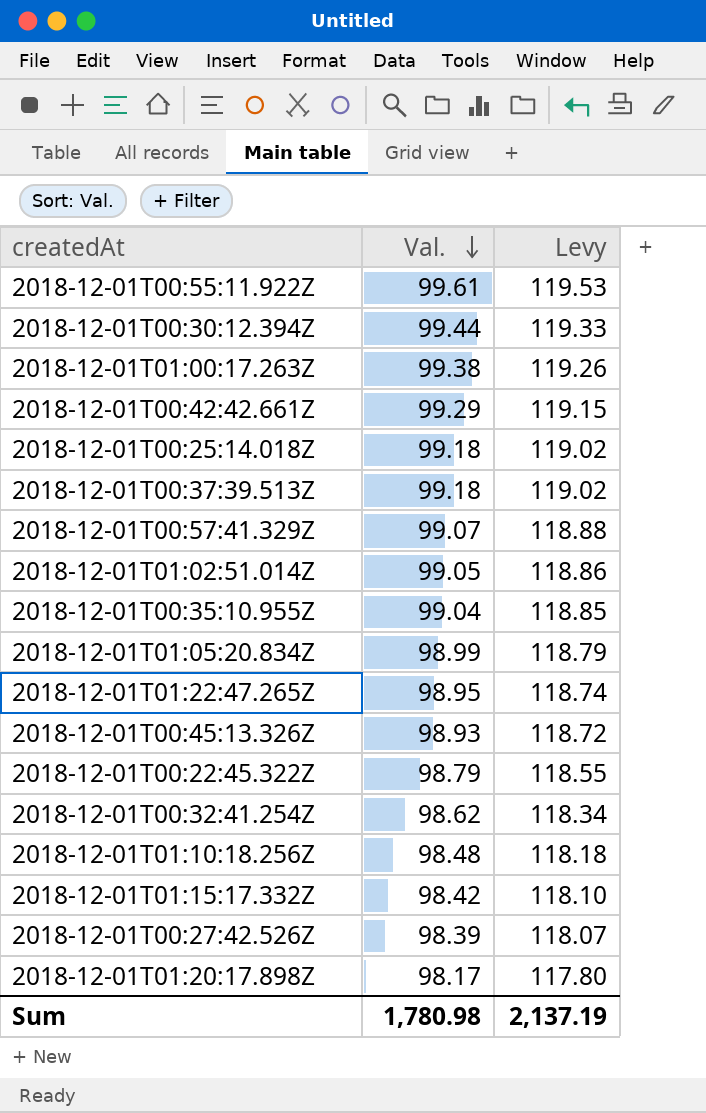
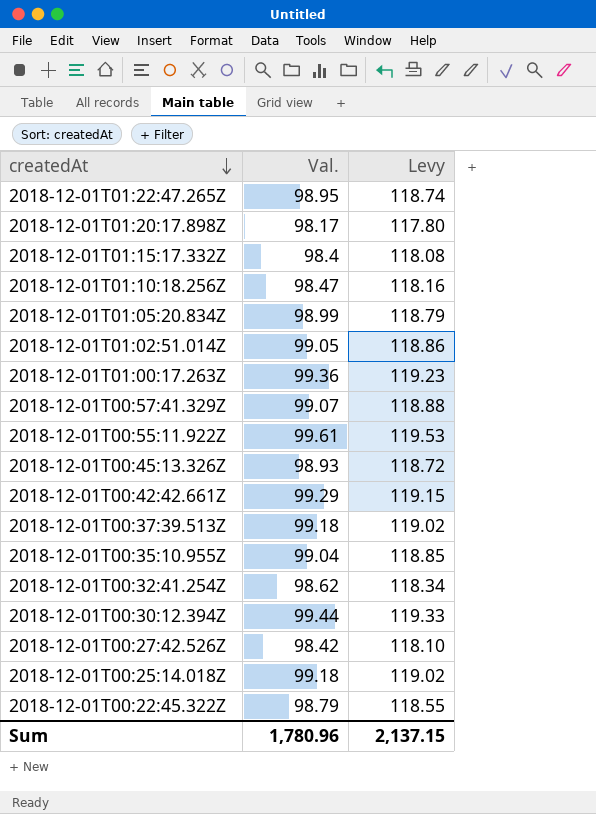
row order: Val. descending -> createdAt descending
2018-12-01T01:15:17.332Z | Val.: 98.42 -> 98.4
2018-12-01T01:15:17.332Z | Levy: 118.10 -> 118.08
2018-12-01T01:10:18.256Z | Val.: 98.48 -> 98.47
2018-12-01T01:10:18.256Z | Levy: 118.18 -> 118.16
2018-12-01T01:00:17.263Z | Val.: 99.38 -> 99.36
2018-12-01T01:00:17.263Z | Levy: 119.26 -> 119.23
2018-12-01T00:27:42.526Z | Val.: 98.39 -> 98.42
2018-12-01T00:27:42.526Z | Levy: 118.07 -> 118.10
Sum | Val.: 1,780.98 -> 1,780.96
Sum | Levy: 2,137.19 -> 2,137.15

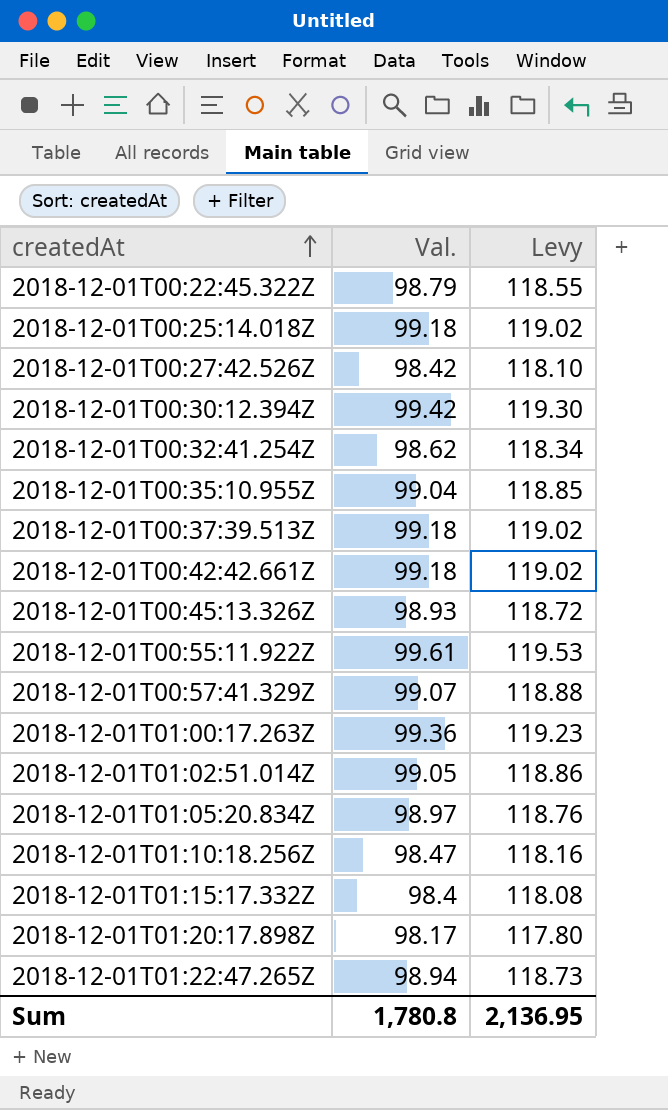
row order: createdAt descending -> createdAt ascending
2018-12-01T00:30:12.394Z | Val.: 99.44 -> 99.42
2018-12-01T00:30:12.394Z | Levy: 119.33 -> 119.30
2018-12-01T00:42:42.661Z | Val.: 99.29 -> 99.18
2018-12-01T00:42:42.661Z | Levy: 119.15 -> 119.02
2018-12-01T01:05:20.834Z | Val.: 98.99 -> 98.97
2018-12-01T01:05:20.834Z | Levy: 118.79 -> 118.76
2018-12-01T01:22:47.265Z | Val.: 98.95 -> 98.94
2018-12-01T01:22:47.265Z | Levy: 118.74 -> 118.73
Sum | Val.: 1,780.96 -> 1,780.8
Sum | Levy: 2,137.15 -> 2,136.95

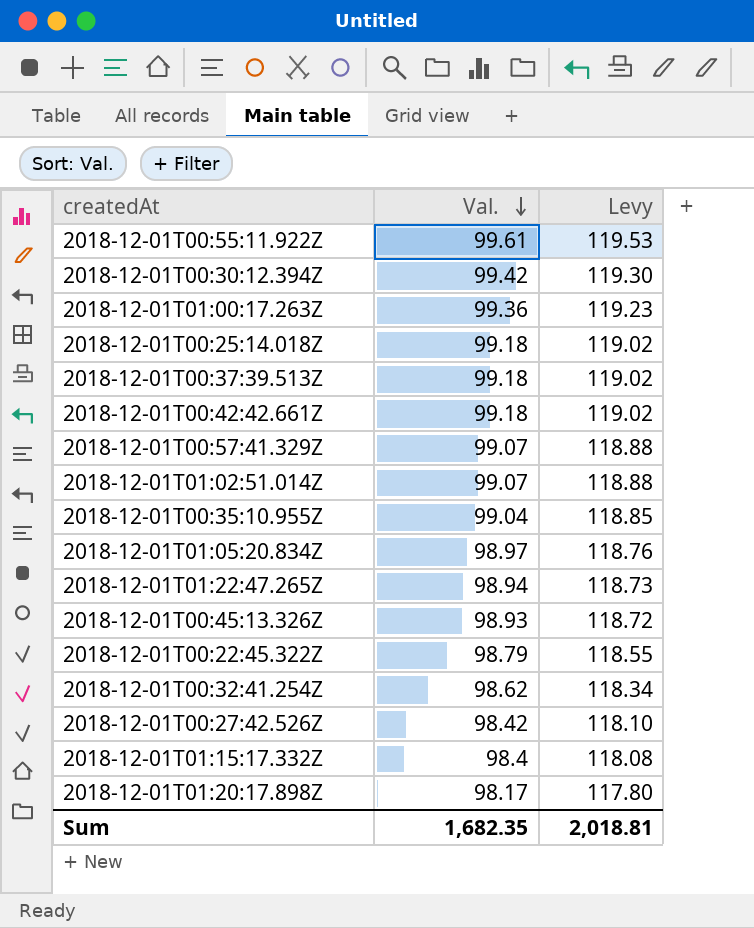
row order: createdAt ascending -> Val. descending
row 2018-12-01T01:10:18.256Z: 98.47 | 118.16 -> none
2018-12-01T01:02:51.014Z | Val.: 99.05 -> 99.07
2018-12-01T01:02:51.014Z | Levy: 118.86 -> 118.88
Sum | Val.: 1,780.8 -> 1,682.35
Sum | Levy: 2,136.95 -> 2,018.81

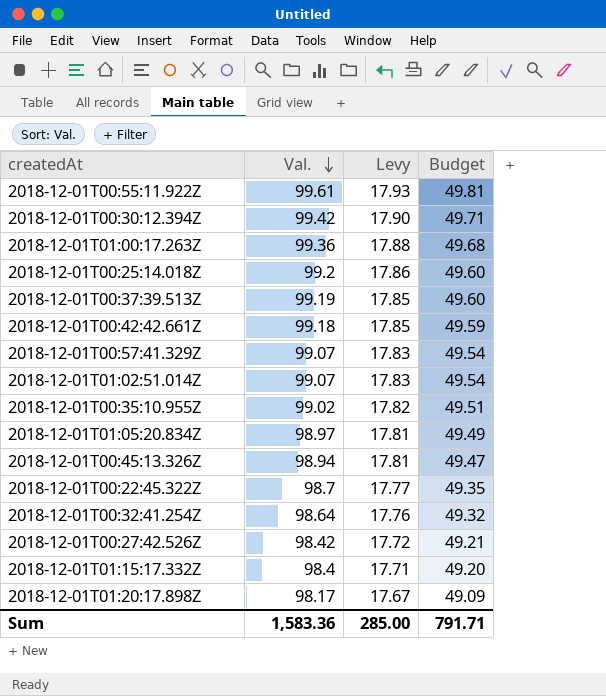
column Levy | formula: [Val.] * 1.2 -> [Val.] * 0.18
column Budget | formula: none -> [Val.] * 0.5
row 2018-12-01T01:22:47.265Z: 98.94 | 118.73 -> none
2018-12-01T00:25:14.018Z | Val.: 99.18 -> 99.2
2018-12-01T00:37:39.513Z | Val.: 99.18 -> 99.19
2018-12-01T00:35:10.955Z | Val.: 99.04 -> 99.02
2018-12-01T00:45:13.326Z | Val.: 98.93 -> 98.94
2018-12-01T00:22:45.322Z | Val.: 98.79 -> 98.7
2018-12-01T00:32:41.254Z | Val.: 98.62 -> 98.64
Sum | Val.: 1,682.35 -> 1,583.36
Sum | Levy: 2,018.81 -> 285.00

